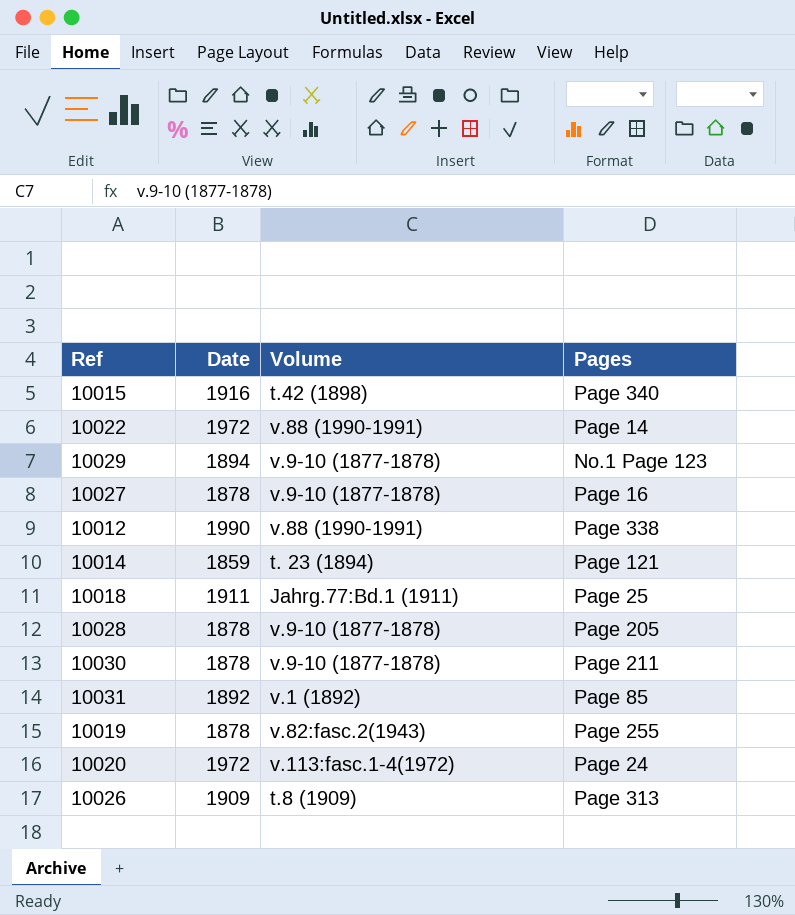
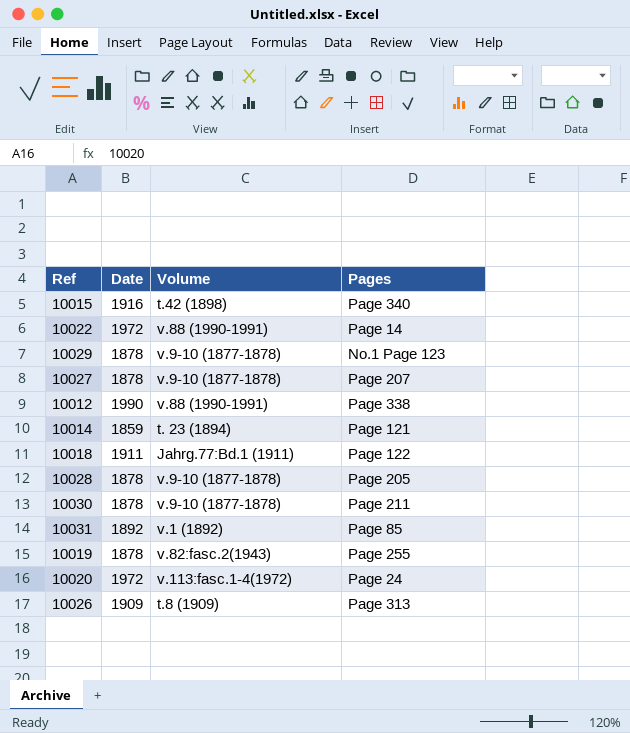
10029 | Date: 1894 -> 1878
10027 | Pages: Page 16 -> Page 207
10018 | Pages: Page 25 -> Page 122

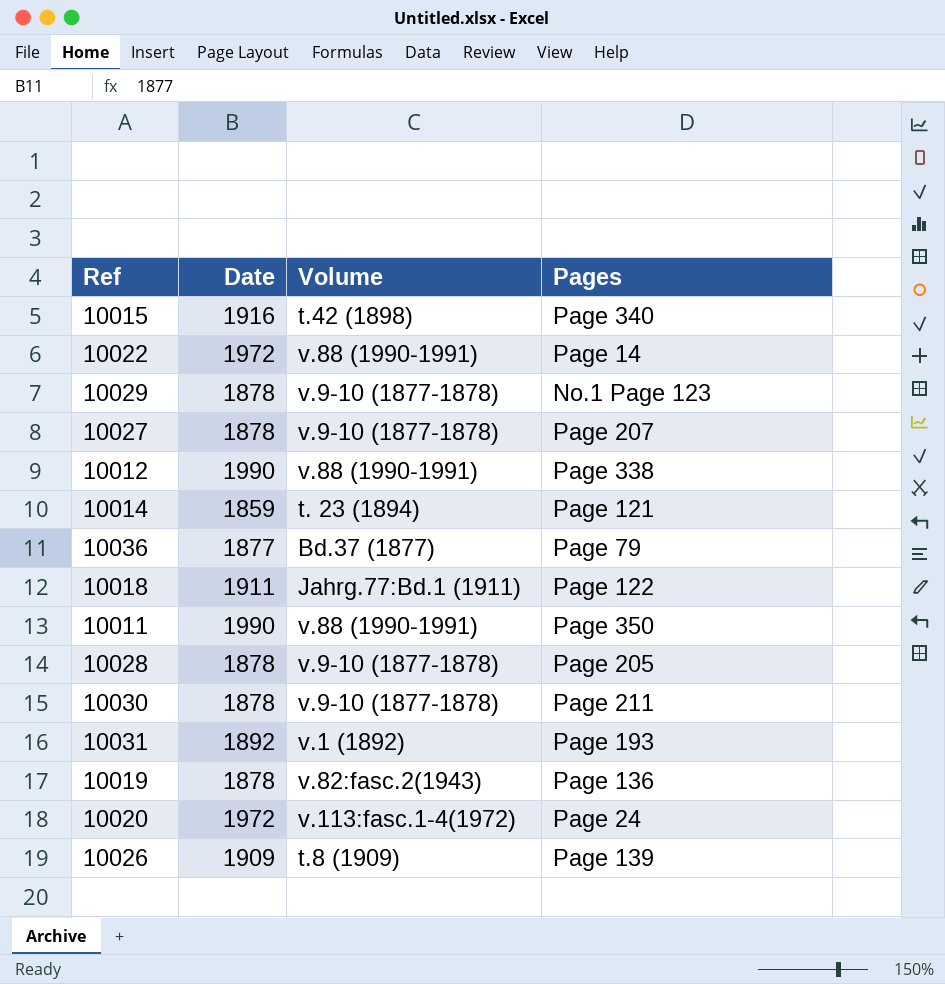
row 10036: none -> 1877 | Bd.37 (1877) | Page 79
row 10011: none -> 1990 | v.88 (1990-1991) | Page 350
10031 | Pages: Page 85 -> Page 193
10019 | Pages: Page 255 -> Page 136
10026 | Pages: Page 313 -> Page 139

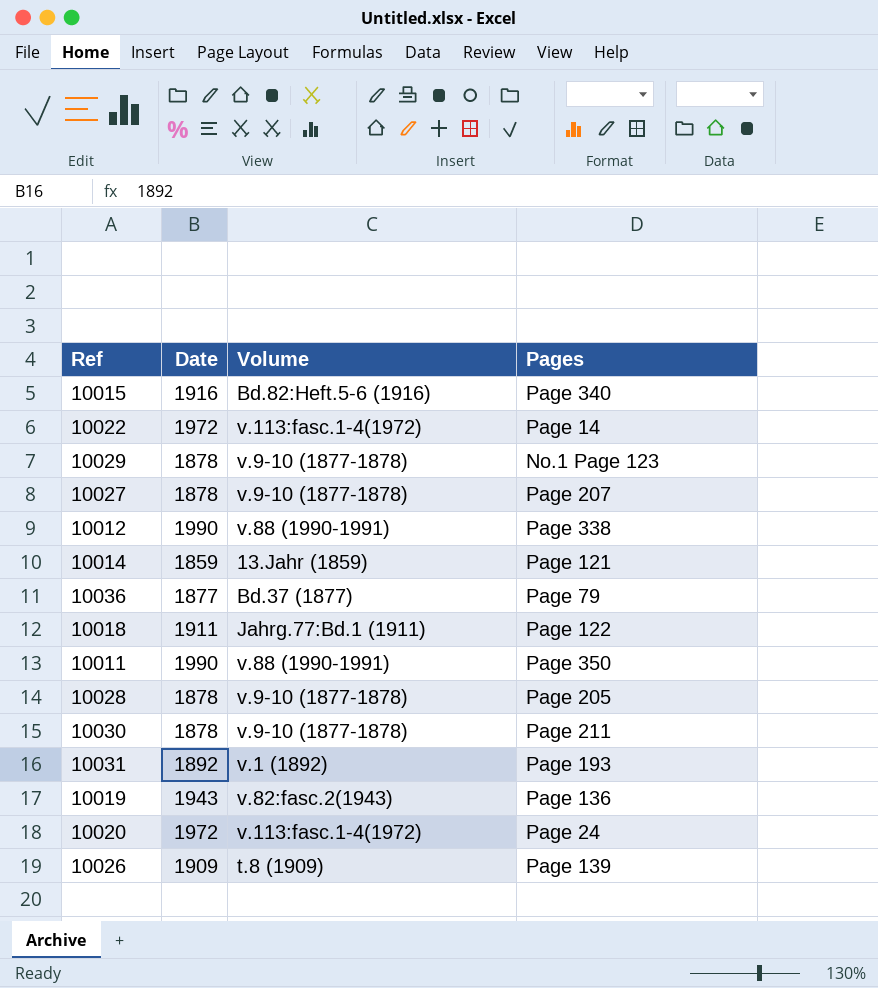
10015 | Volume: t.42 (1898) -> Bd.82:Heft.5-6 (1916)
10022 | Volume: v.88 (1990-1991) -> v.113:fasc.1-4(1972)
10014 | Volume: t. 23 (1894) -> 13.Jahr (1859)
10019 | Date: 1878 -> 1943

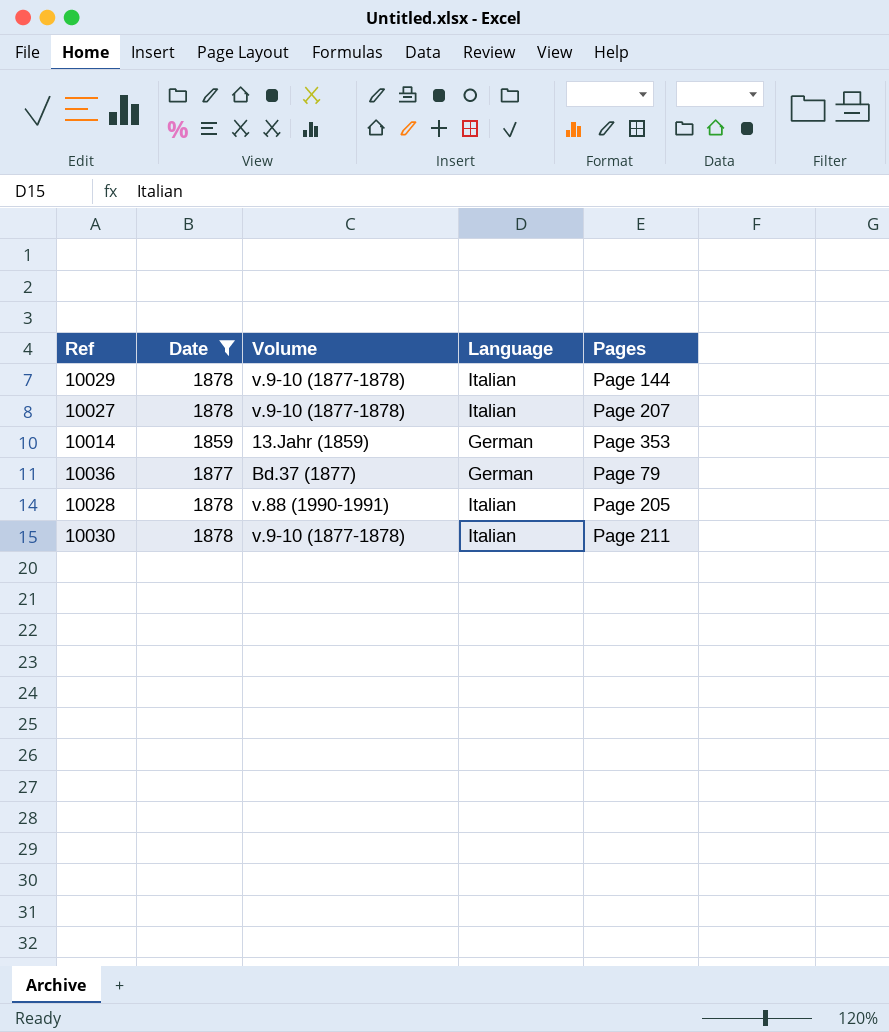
filter: none -> Date <= 1878
column Language | position: none -> 4
10029 | Pages: No.1 Page 123 -> Page 144
10014 | Pages: Page 121 -> Page 353
10028 | Volume: v.9-10 (1877-1878) -> v.88 (1990-1991)

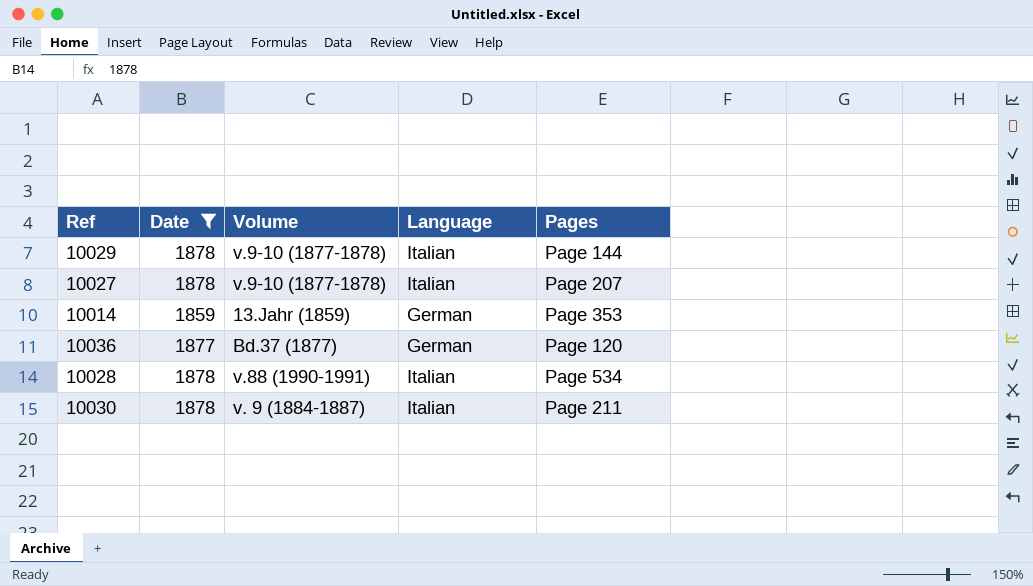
10036 | Pages: Page 79 -> Page 120
10028 | Pages: Page 205 -> Page 534
10030 | Volume: v.9-10 (1877-1878) -> v. 9 (1884-1887)

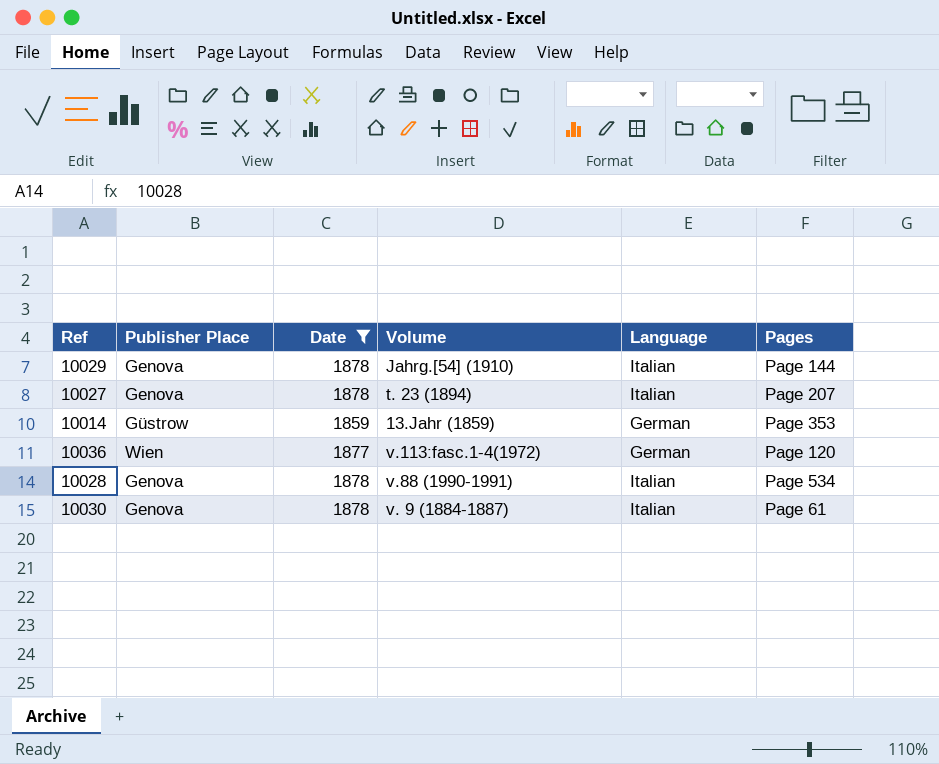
column Publisher Place | position: none -> 2
10029 | Volume: v.9-10 (1877-1878) -> Jahrg.[54] (1910)
10027 | Volume: v.9-10 (1877-1878) -> t. 23 (1894)
10036 | Volume: Bd.37 (1877) -> v.113:fasc.1-4(1972)
10030 | Pages: Page 211 -> Page 61

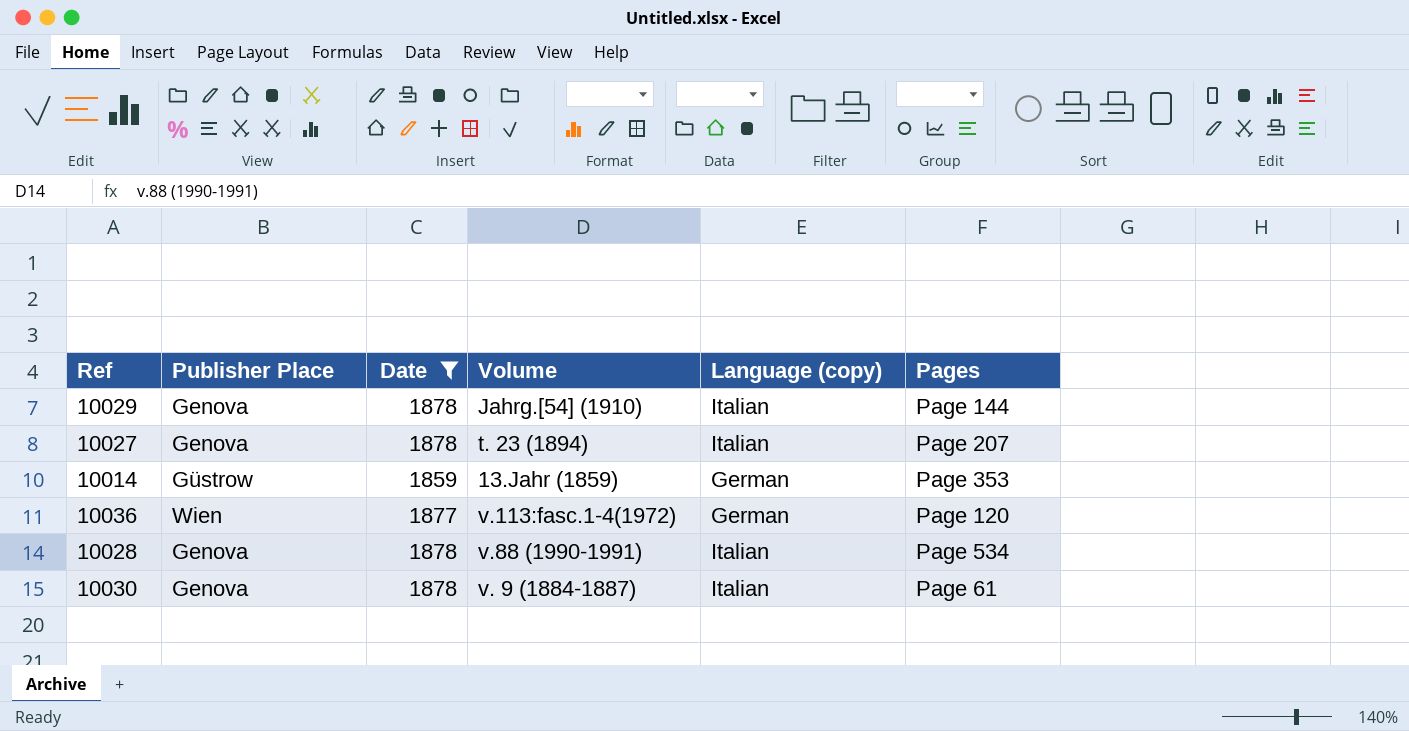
column name: Language -> Language (copy)

